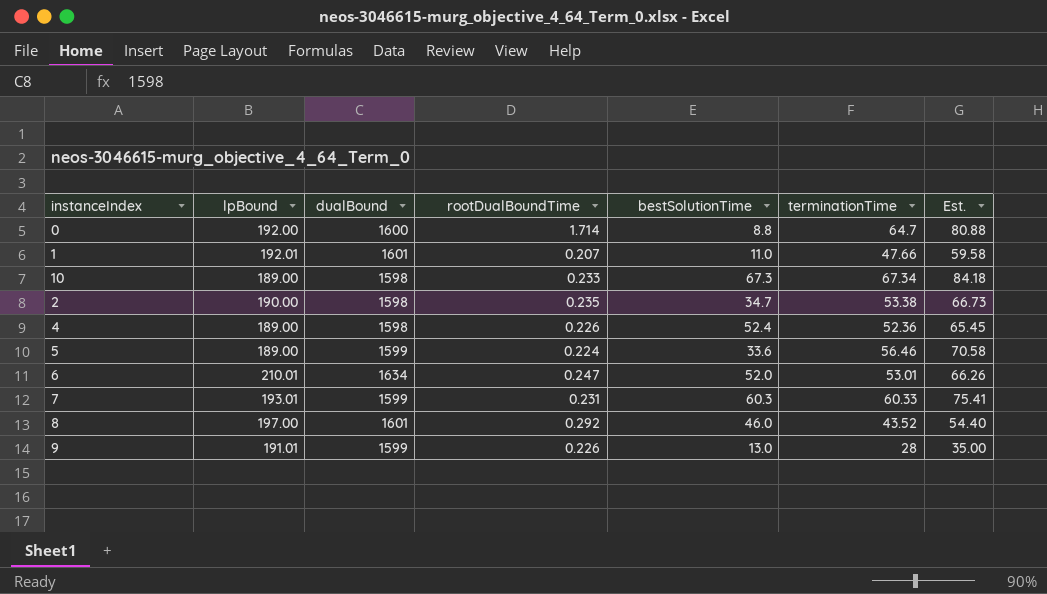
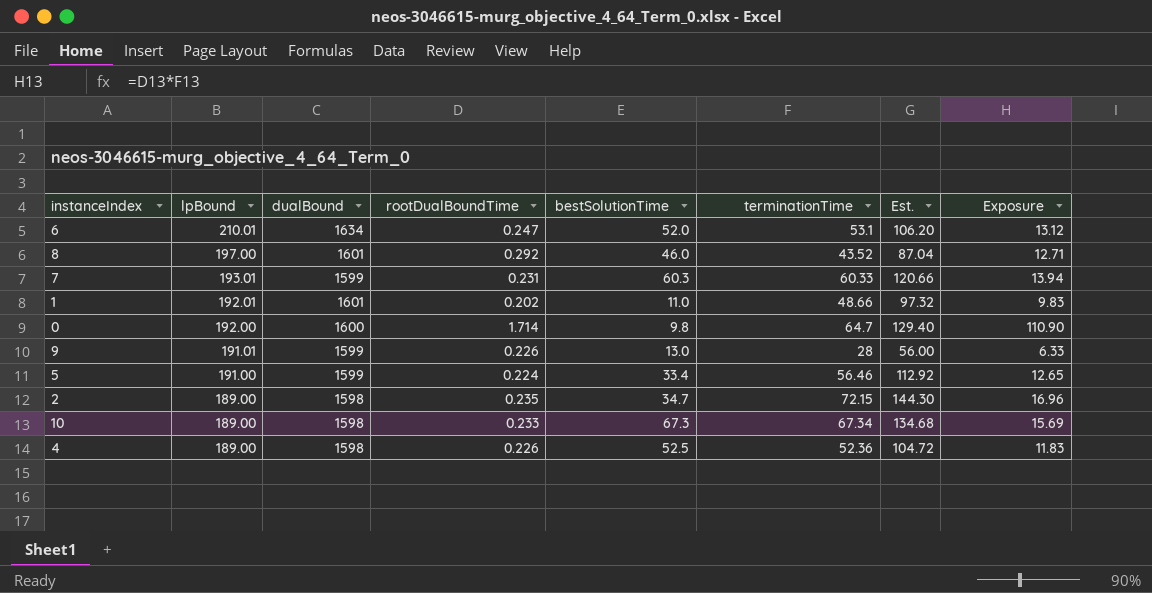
row order: none -> lpBound descending
column Est. | formula: [terminationTime] * 1.25 -> [terminationTime] * 2
column Exposure | formula: none -> [rootDualBoundTime] * [terminationTime]
6 | terminationTime: 53.01 -> 53.1
1 | rootDualBoundTime: 0.207 -> 0.202
1 | terminationTime: 47.66 -> 48.66
0 | bestSolutionTime: 8.8 -> 9.8
5 | lpBound: 189.00 -> 191.00
5 | bestSolutionTime: 33.6 -> 33.4
2 | lpBound: 190.00 -> 189.00
2 | terminationTime: 53.38 -> 72.15
4 | bestSolutionTime: 52.4 -> 52.5

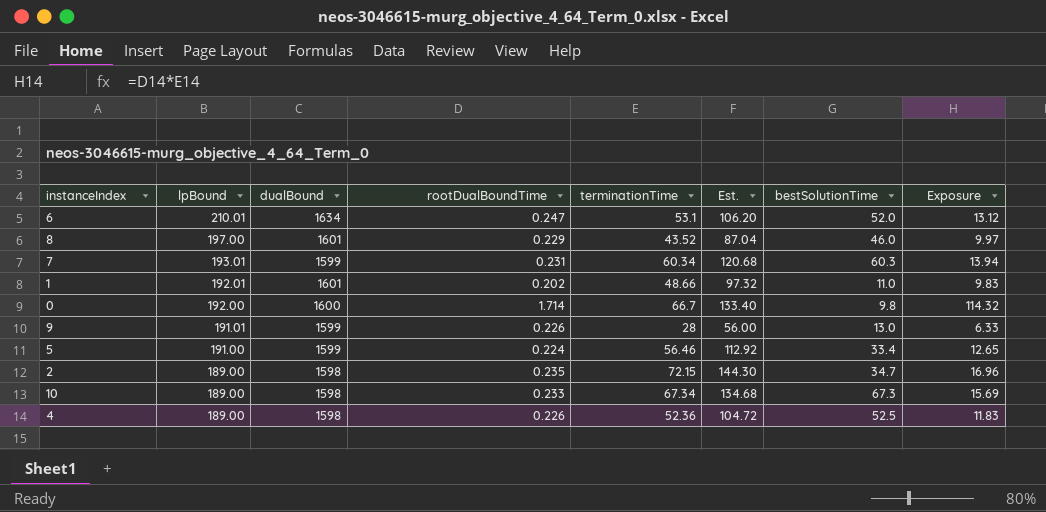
column bestSolutionTime | position: 5 -> 7
8 | rootDualBoundTime: 0.292 -> 0.229
8 | Exposure: 12.71 -> 9.97
7 | terminationTime: 60.33 -> 60.34
7 | Est.: 120.66 -> 120.68
0 | terminationTime: 64.7 -> 66.7
0 | Est.: 129.40 -> 133.40
0 | Exposure: 110.90 -> 114.32

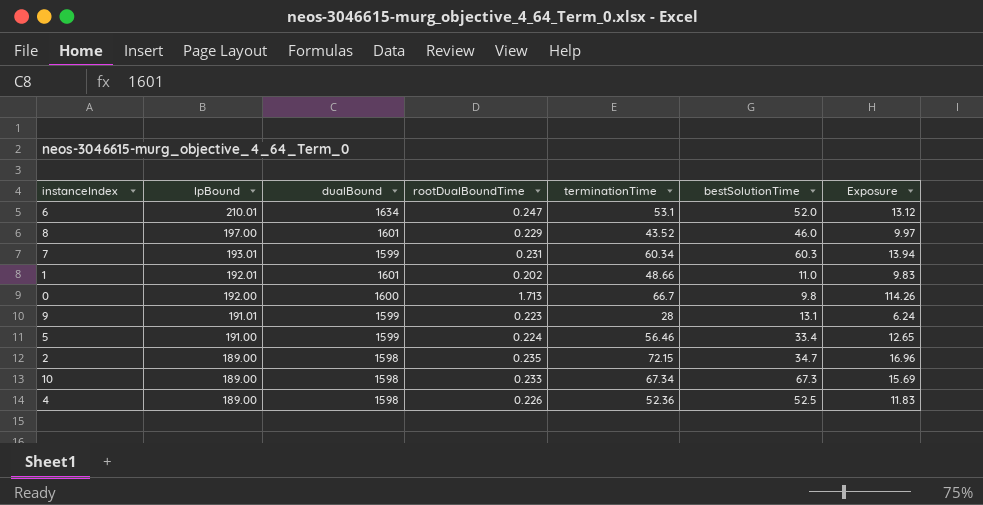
column Est. | formula: [terminationTime] * 2 -> none
0 | rootDualBoundTime: 1.714 -> 1.713
0 | Exposure: 114.32 -> 114.26
9 | rootDualBoundTime: 0.226 -> 0.223
9 | bestSolutionTime: 13.0 -> 13.1
9 | Exposure: 6.33 -> 6.24

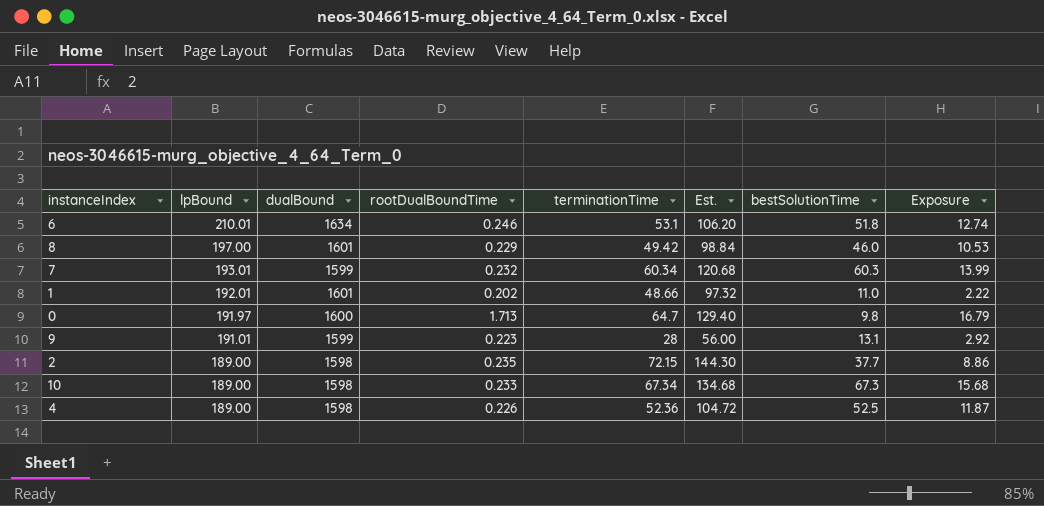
column Est. | formula: none -> [terminationTime] * 2
column Exposure | formula: [rootDualBoundTime] * [terminationTime] -> [rootDualBoundTime] * [bestSolutionTime]
row 5: 191.00 | 1599 | 0.224 | 56.46 | 33.4 | 12.65 -> none
6 | rootDualBoundTime: 0.247 -> 0.246
6 | bestSolutionTime: 52.0 -> 51.8
8 | terminationTime: 43.52 -> 49.42
7 | rootDualBoundTime: 0.231 -> 0.232
0 | lpBound: 192.00 -> 191.97
0 | terminationTime: 66.7 -> 64.7
2 | bestSolutionTime: 34.7 -> 37.7

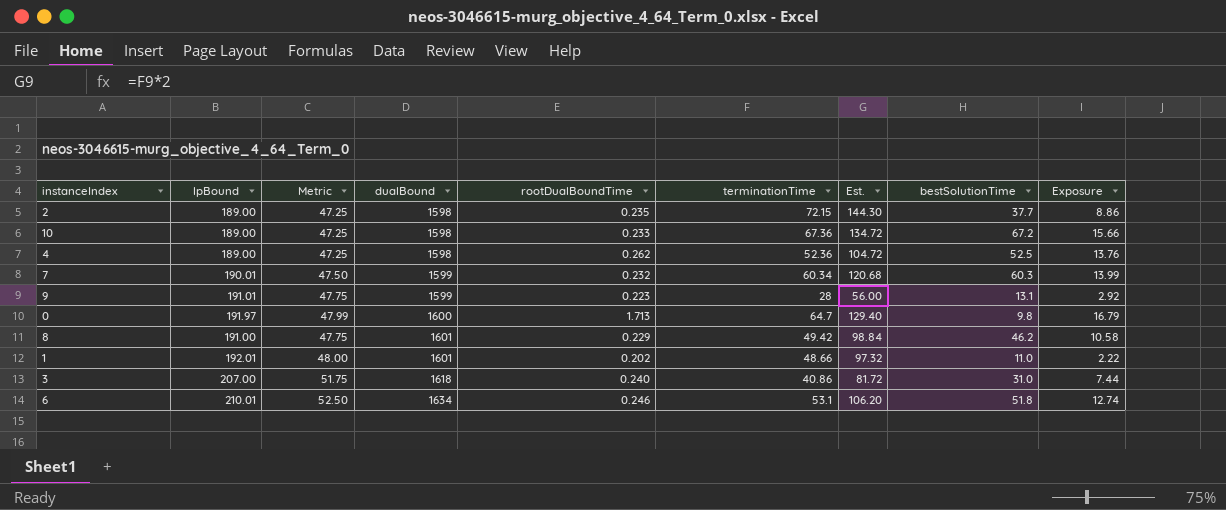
row order: lpBound descending -> dualBound ascending
column Metric | formula: none -> [lpBound] * 0.25
10 | terminationTime: 67.34 -> 67.36
10 | Est.: 134.68 -> 134.72
10 | bestSolutionTime: 67.3 -> 67.2
10 | Exposure: 15.68 -> 15.66
4 | rootDualBoundTime: 0.226 -> 0.262
4 | Exposure: 11.87 -> 13.76
7 | lpBound: 193.01 -> 190.01
8 | lpBound: 197.00 -> 191.00
8 | bestSolutionTime: 46.0 -> 46.2
8 | Exposure: 10.53 -> 10.58
row 3: none -> 207.00 | 51.75 | 1618 | 0.240 | 40.86 | 81.72 | 31.0 | 7.44

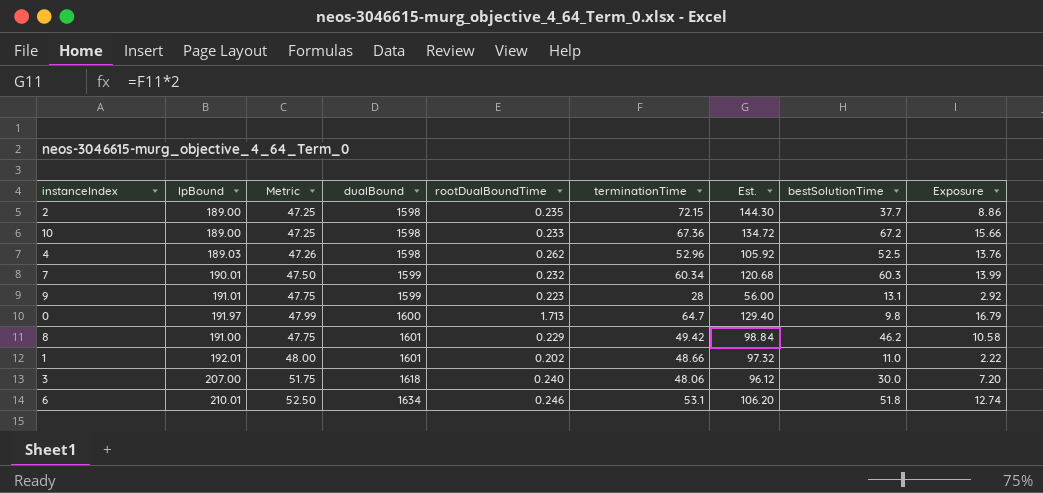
4 | lpBound: 189.00 -> 189.03
4 | Metric: 47.25 -> 47.26
4 | terminationTime: 52.36 -> 52.96
4 | Est.: 104.72 -> 105.92
3 | terminationTime: 40.86 -> 48.06
3 | Est.: 81.72 -> 96.12
3 | bestSolutionTime: 31.0 -> 30.0
3 | Exposure: 7.44 -> 7.20

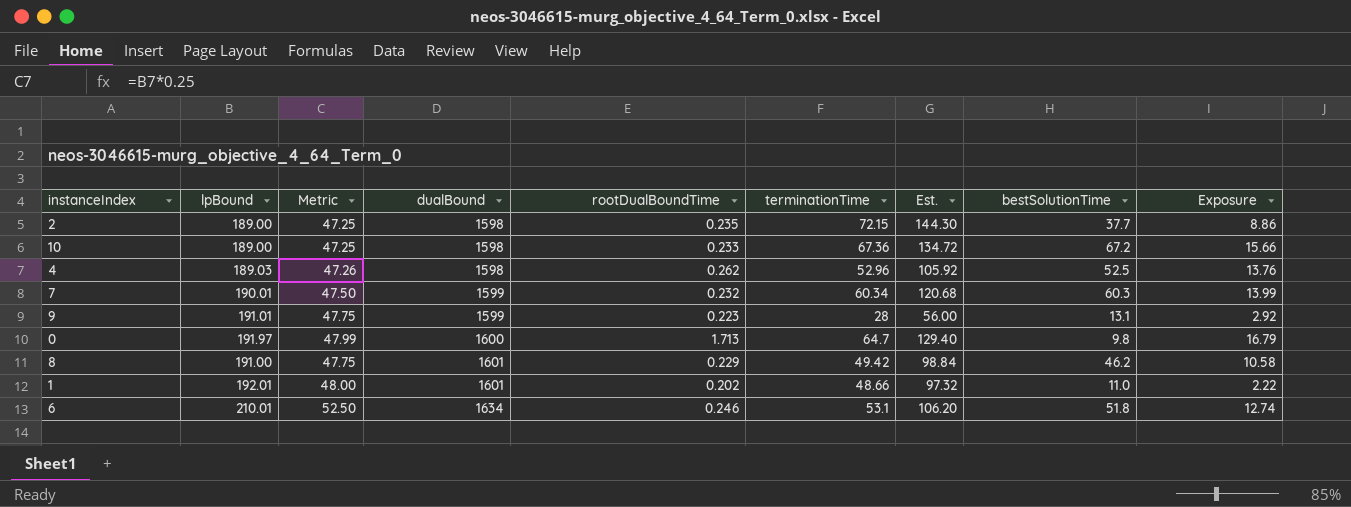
row 3: 207.00 | 51.75 | 1618 | 0.240 | 48.06 | 96.12 | 30.0 | 7.20 -> none

